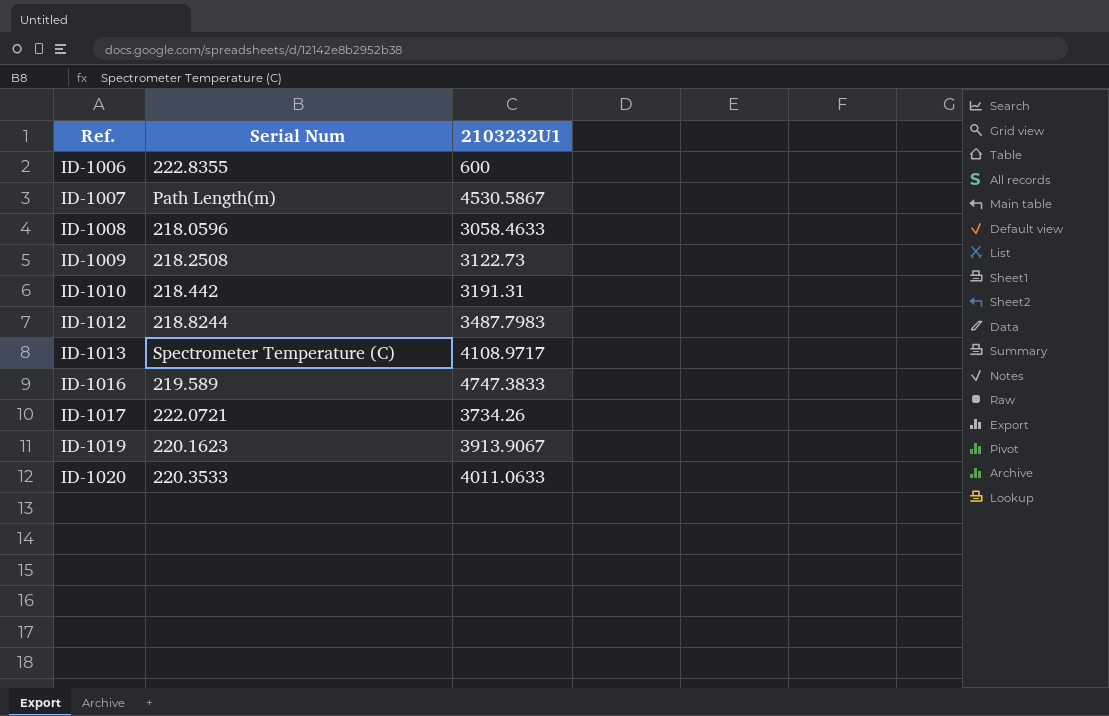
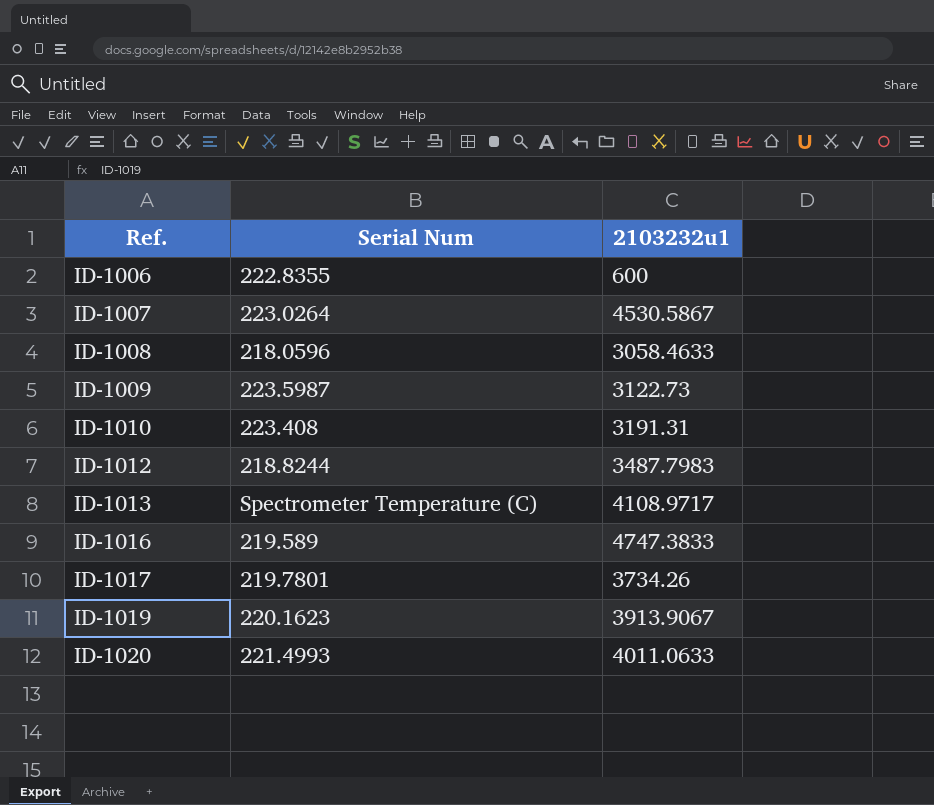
column name: 2103232U1 -> 2103232u1
ID-1007 | Serial Num: Path Length(m) -> 223.0264
ID-1009 | Serial Num: 218.2508 -> 223.5987
ID-1010 | Serial Num: 218.442 -> 223.408
ID-1017 | Serial Num: 222.0721 -> 219.7801
ID-1020 | Serial Num: 220.3533 -> 221.4993

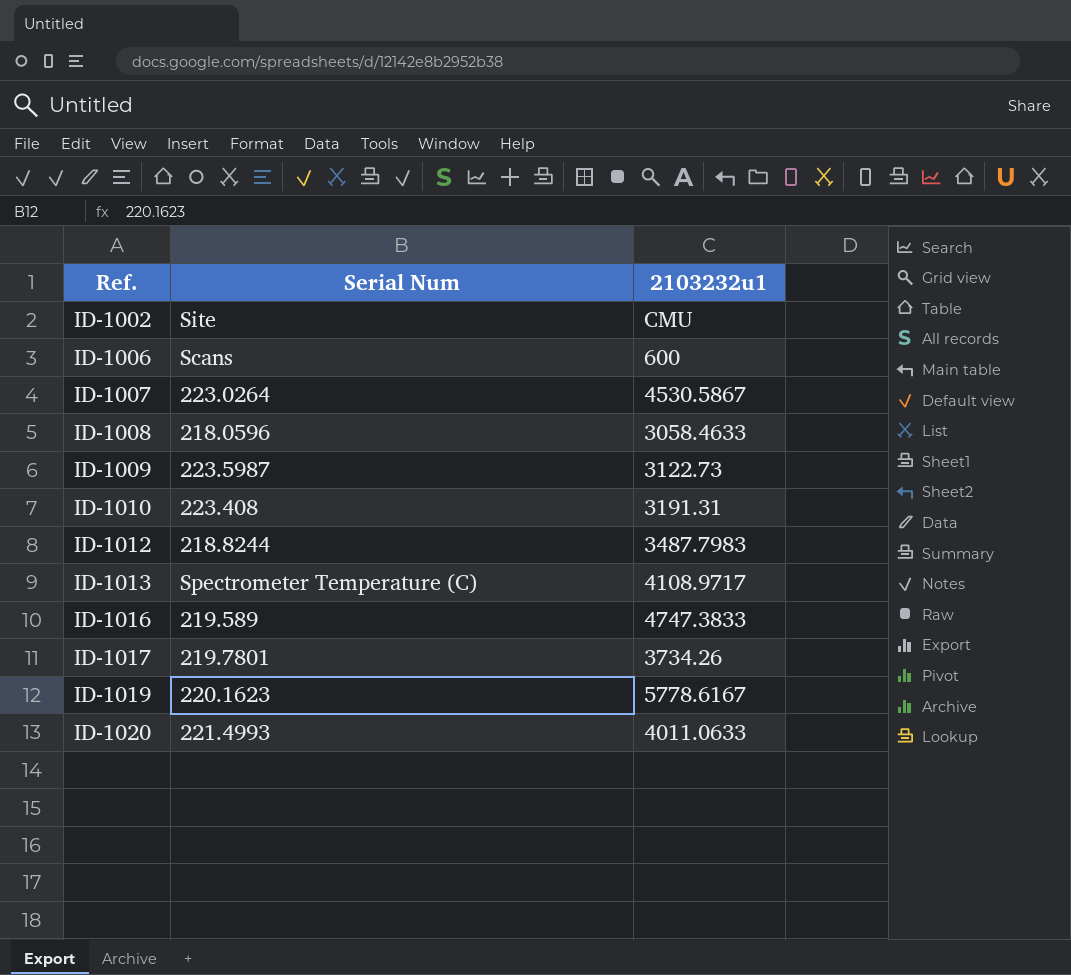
row ID-1002: none -> Site | CMU
ID-1006 | Serial Num: 222.8355 -> Scans
ID-1019 | 2103232u1: 3913.9067 -> 5778.6167

